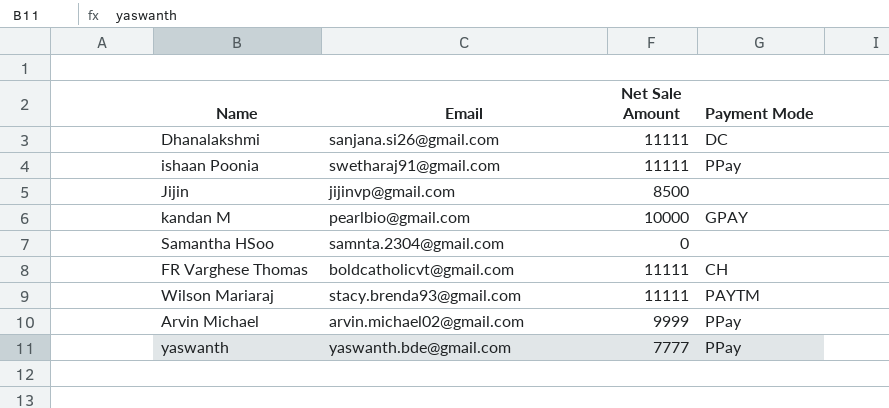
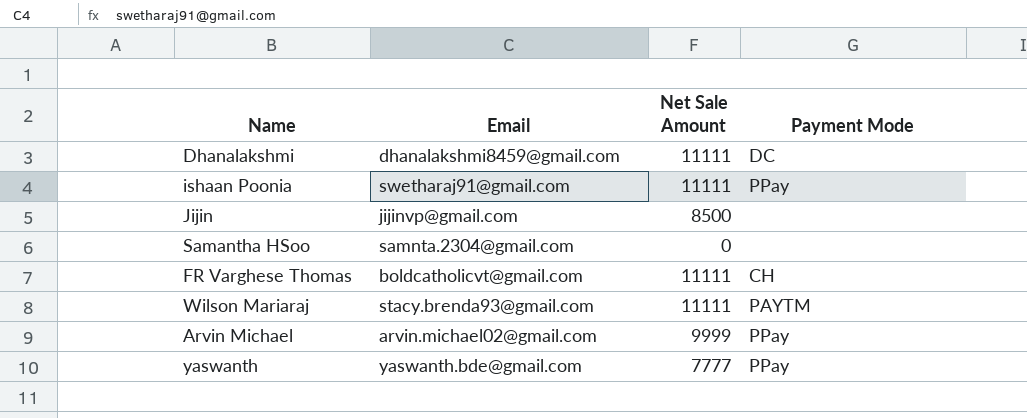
row kandan M: pearlbio@gmail.com | 10000 | GPAY -> none
Dhanalakshmi | Email: sanjana.si26@gmail.com -> dhanalakshmi8459@gmail.com

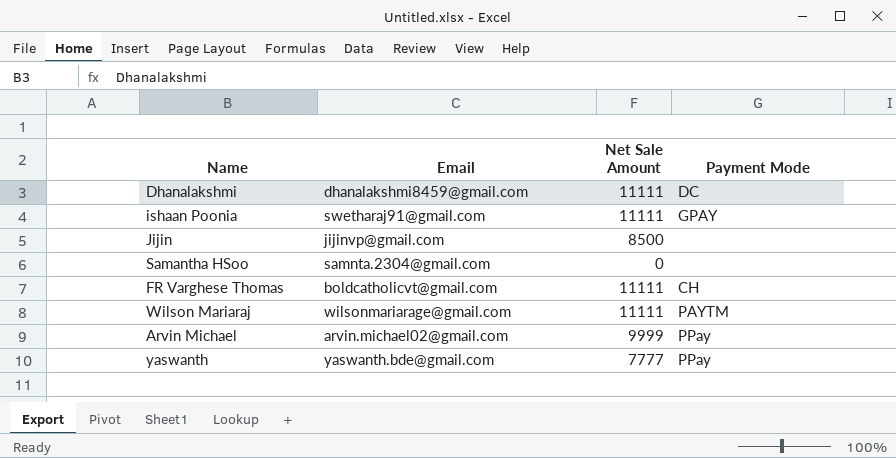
ishaan Poonia | Payment Mode: PPay -> GPAY
Wilson Mariaraj | Email: stacy.brenda93@gmail.com -> wilsonmariarage@gmail.com

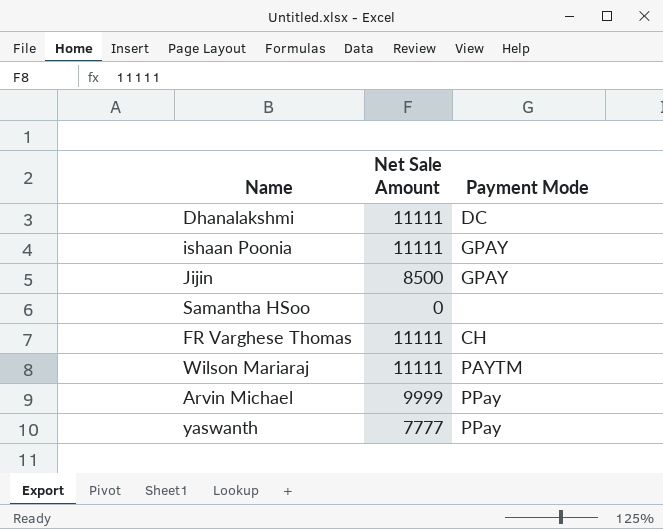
column Email | position: 2 -> none
Jijin | Payment Mode: none -> GPAY

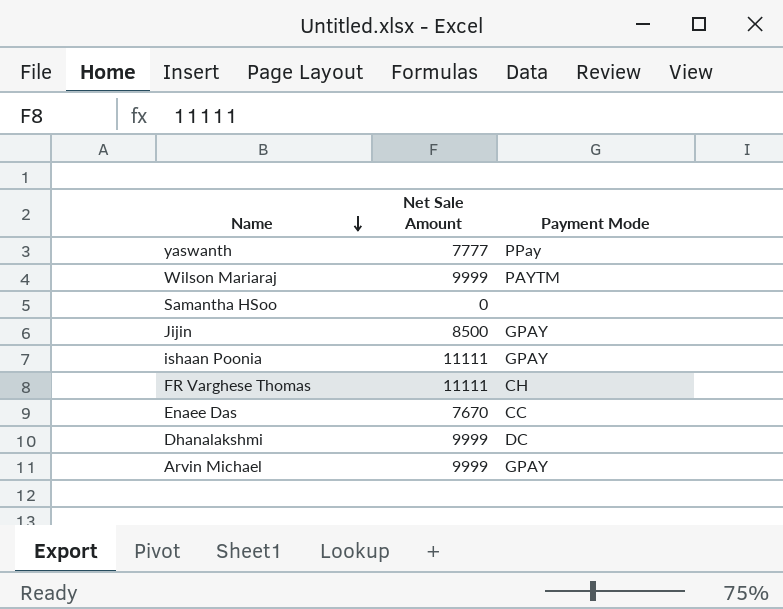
row order: none -> Name descending
Wilson Mariaraj | Net Sale Amount: 11111 -> 9999
row Enaee Das: none -> 7670 | CC
Dhanalakshmi | Net Sale Amount: 11111 -> 9999
Arvin Michael | Payment Mode: PPay -> GPAY

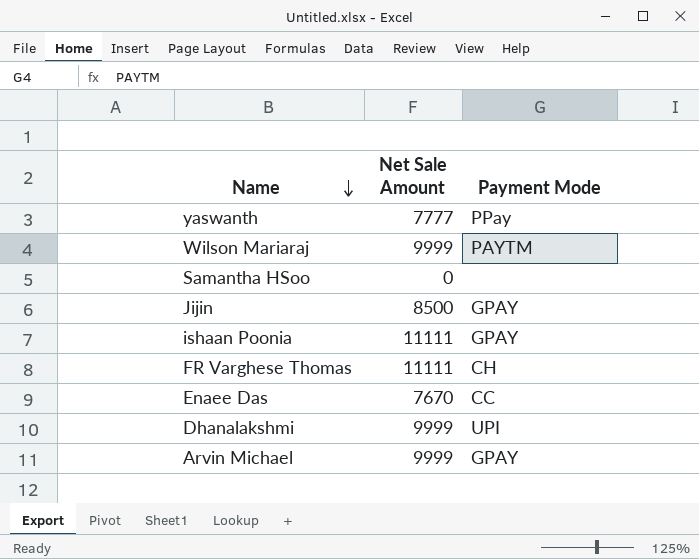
Dhanalakshmi | Payment Mode: DC -> UPI

